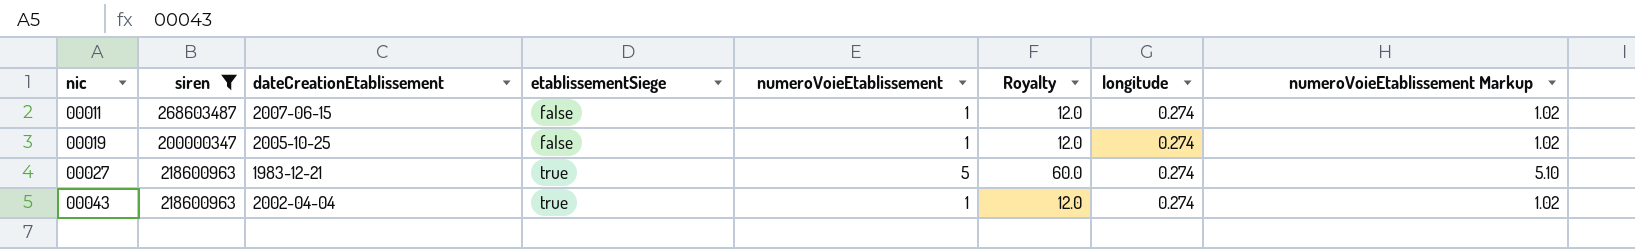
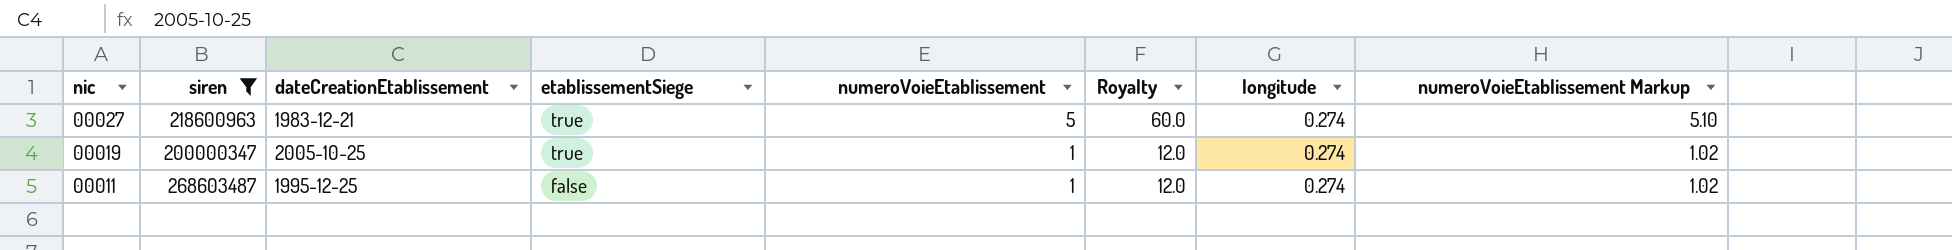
row order: nic ascending -> nic descending
row 00043: 218600963 | 2002-04-04 | true | 1 | 12.0 | 0.274 | 1.02 -> none
00019 | etablissementSiege: false -> true
00011 | dateCreationEtablissement: 2007-06-15 -> 1995-12-25

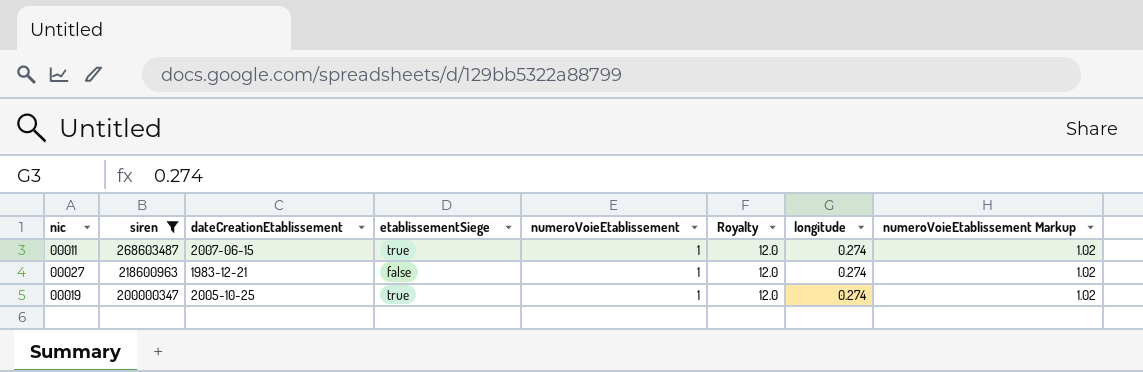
row order: nic descending -> siren descending
00011 | dateCreationEtablissement: 1995-12-25 -> 2007-06-15
00011 | etablissementSiege: false -> true
00027 | etablissementSiege: true -> false
00027 | numeroVoieEtablissement: 5 -> 1
00027 | Royalty: 60.0 -> 12.0
00027 | numeroVoieEtablissement Markup: 5.10 -> 1.02

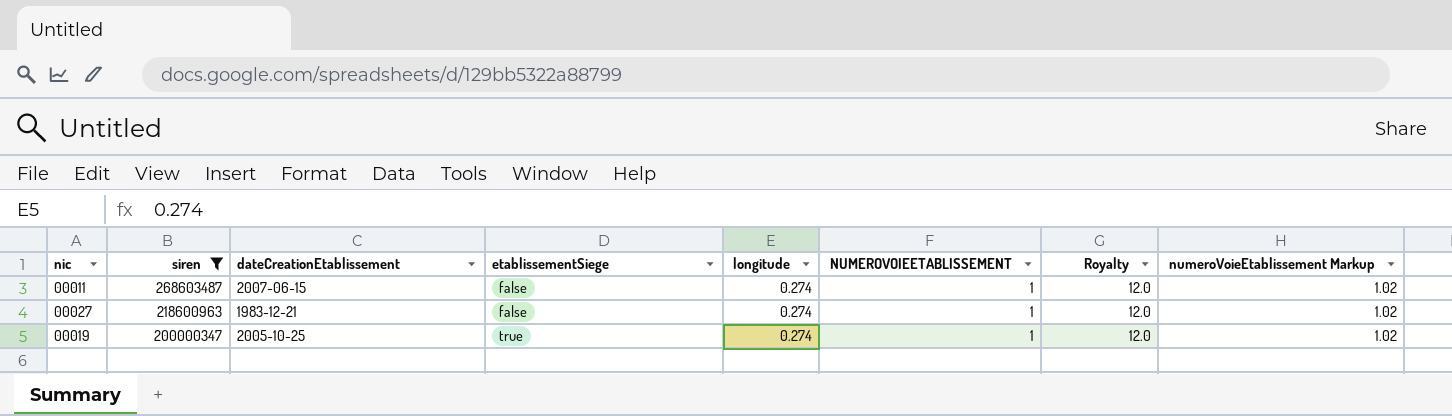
column longitude | position: 7 -> 5
column name: numeroVoieEtablissement -> NUMEROVOIEETABLISSEMENT
00011 | etablissementSiege: true -> false

